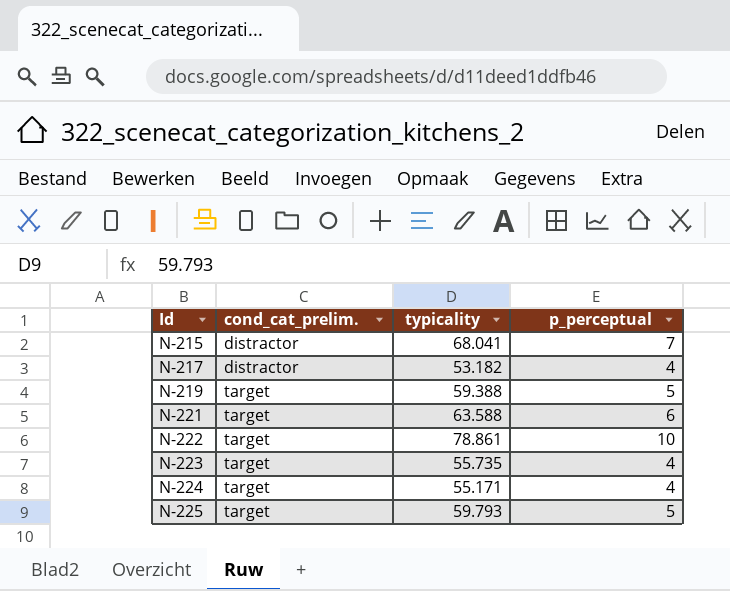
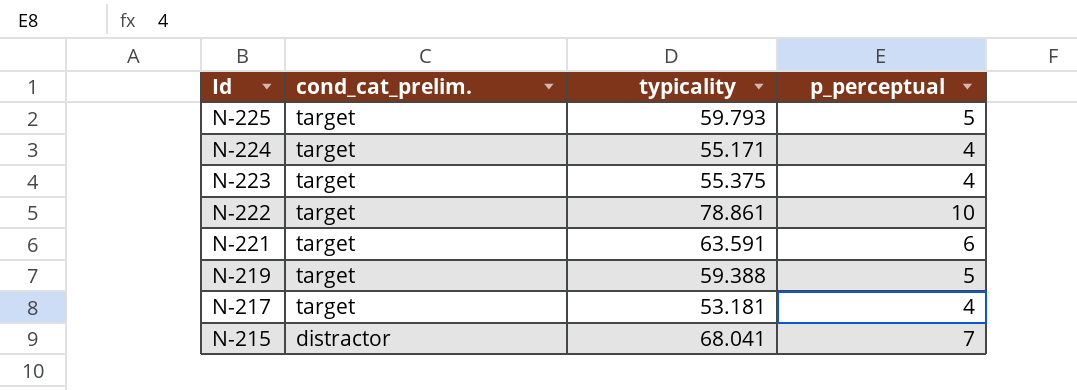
row order: Id ascending -> Id descending
N-223 | typicality: 55.735 -> 55.375
N-221 | typicality: 63.588 -> 63.591
N-217 | cond_cat_prelim.: distractor -> target
N-217 | typicality: 53.182 -> 53.181

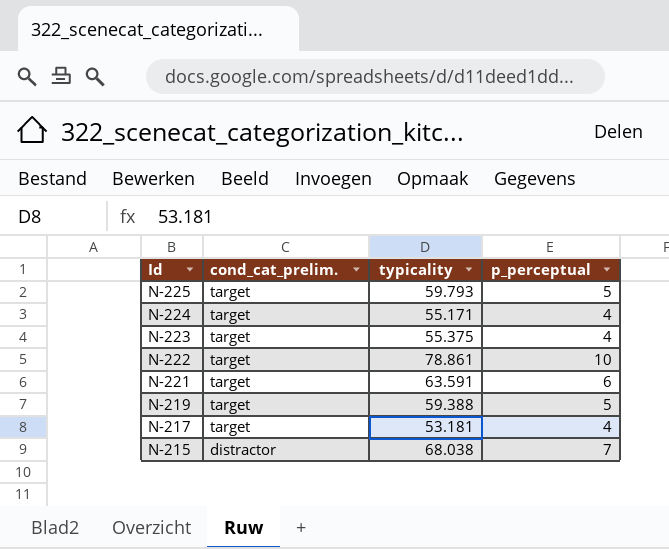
N-215 | typicality: 68.041 -> 68.038

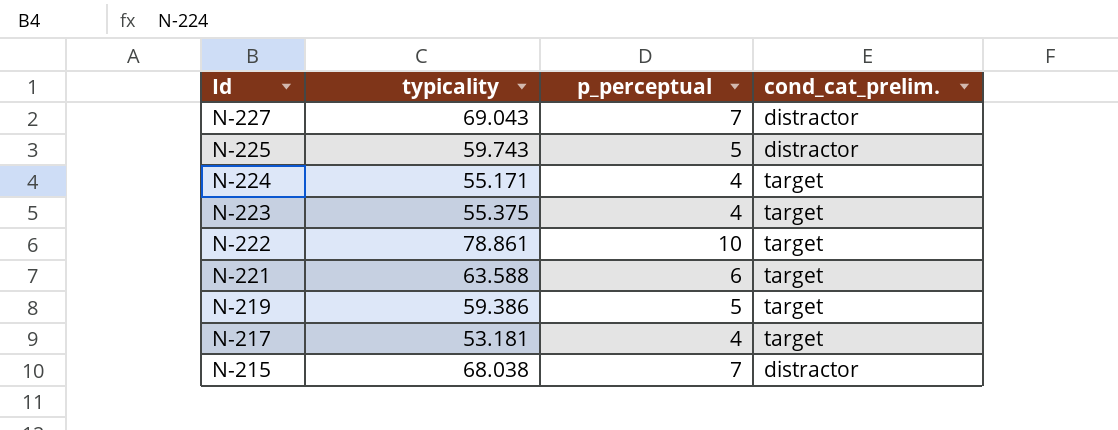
column cond_cat_prelim. | position: 2 -> 4
row N-227: none -> 69.043 | 7 | distractor
N-225 | typicality: 59.793 -> 59.743
N-225 | cond_cat_prelim.: target -> distractor
N-221 | typicality: 63.591 -> 63.588
N-219 | typicality: 59.388 -> 59.386

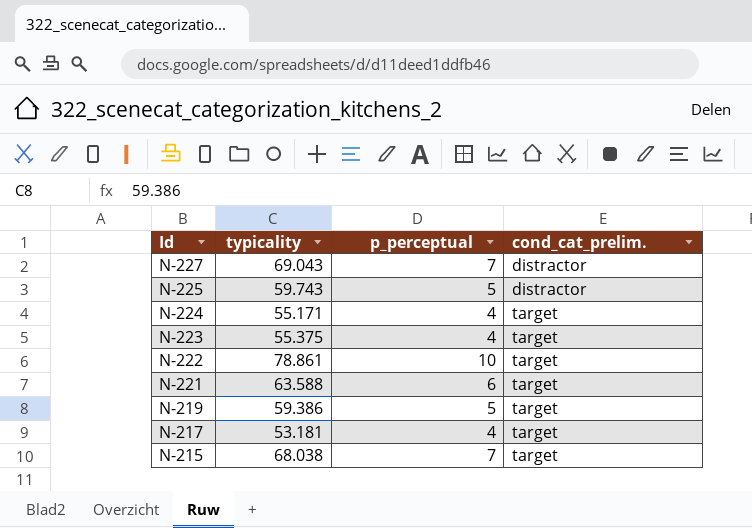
N-215 | cond_cat_prelim.: distractor -> target

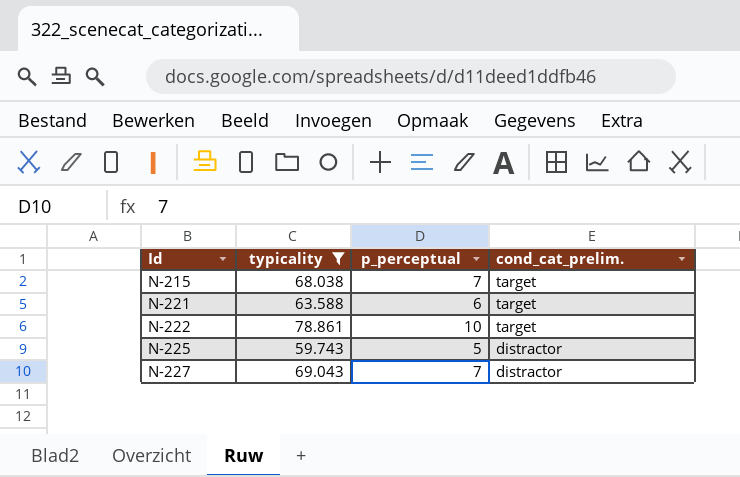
filter: none -> typicality >= 59.743
row order: Id descending -> Id ascending

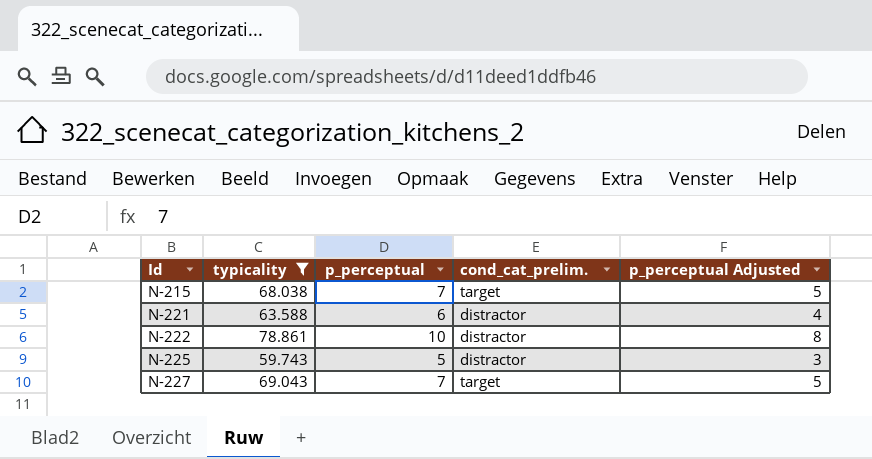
column p_perceptual Adjusted | formula: none -> [p_perceptual] - 2
N-221 | cond_cat_prelim.: target -> distractor
N-222 | cond_cat_prelim.: target -> distractor
N-227 | cond_cat_prelim.: distractor -> target

